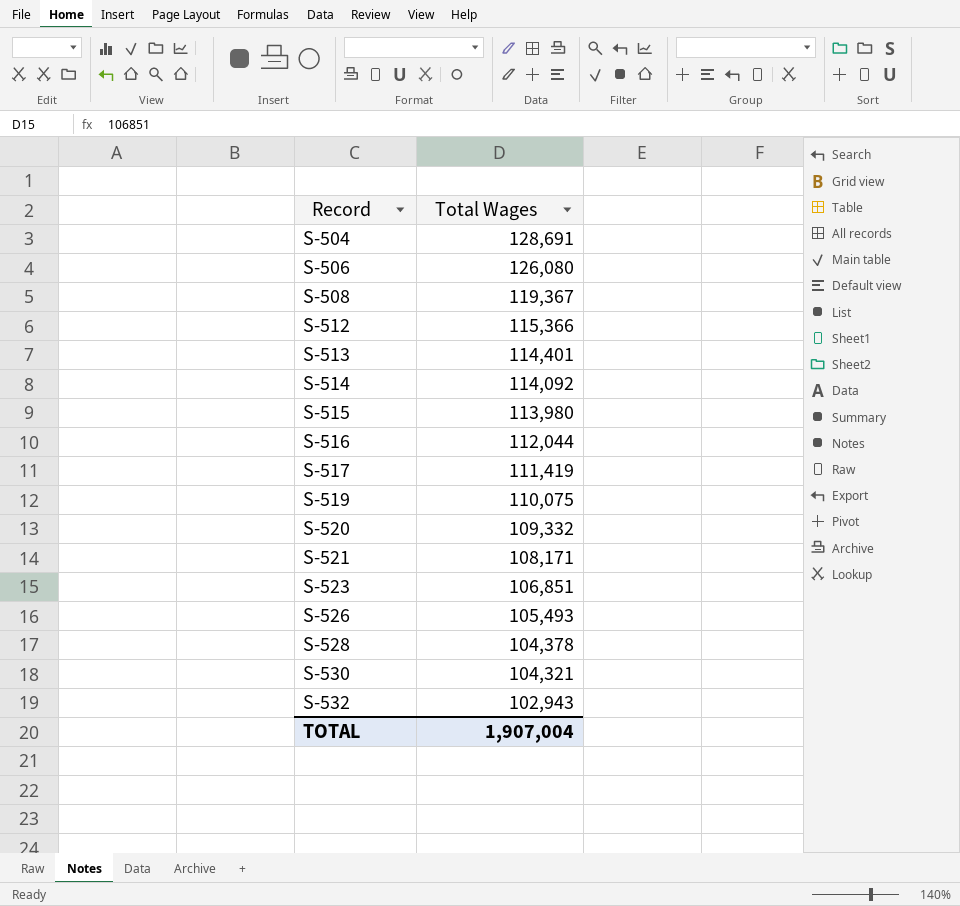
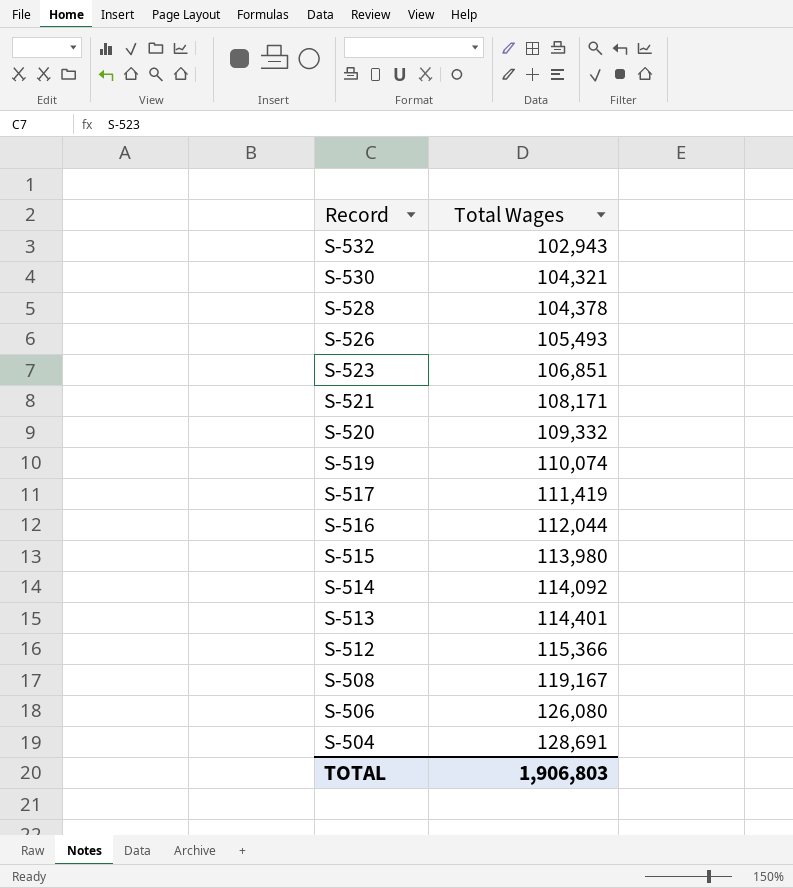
row order: Record ascending -> Record descending
S-519 | Total Wages: 110,075 -> 110,074
S-508 | Total Wages: 119,367 -> 119,167
TOTAL | Total Wages: 1,907,004 -> 1,906,803

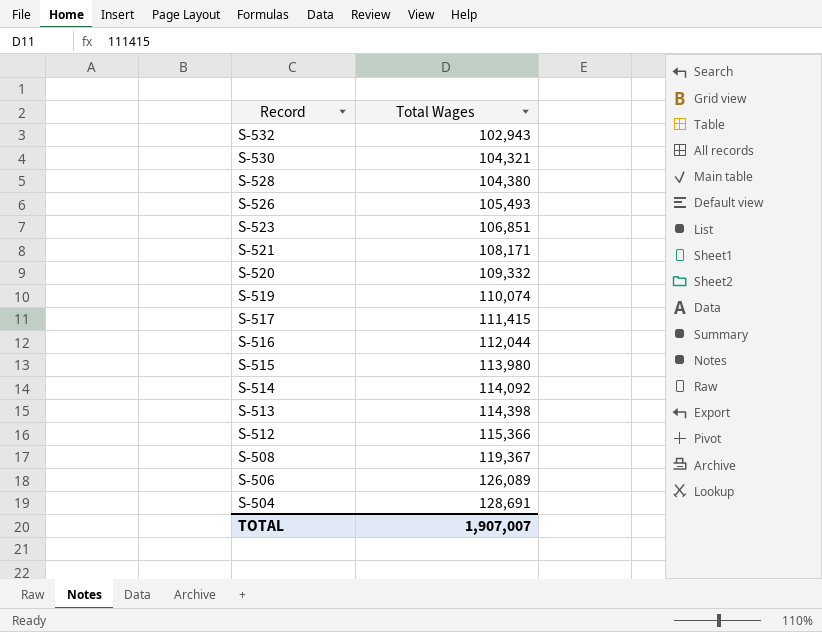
S-528 | Total Wages: 104,378 -> 104,380
S-517 | Total Wages: 111,419 -> 111,415
S-513 | Total Wages: 114,401 -> 114,398
S-508 | Total Wages: 119,167 -> 119,367
S-506 | Total Wages: 126,080 -> 126,089
TOTAL | Total Wages: 1,906,803 -> 1,907,007

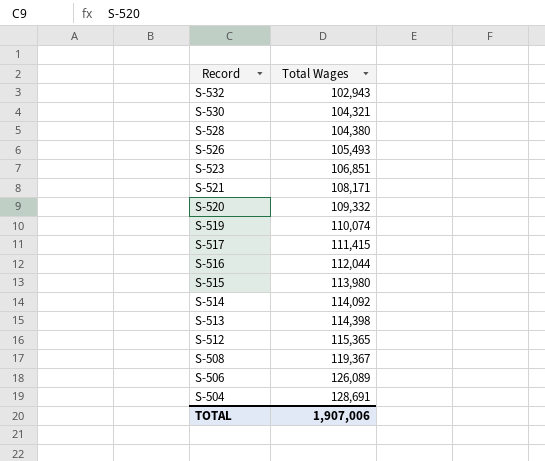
S-512 | Total Wages: 115,366 -> 115,365
TOTAL | Total Wages: 1,907,007 -> 1,907,006

